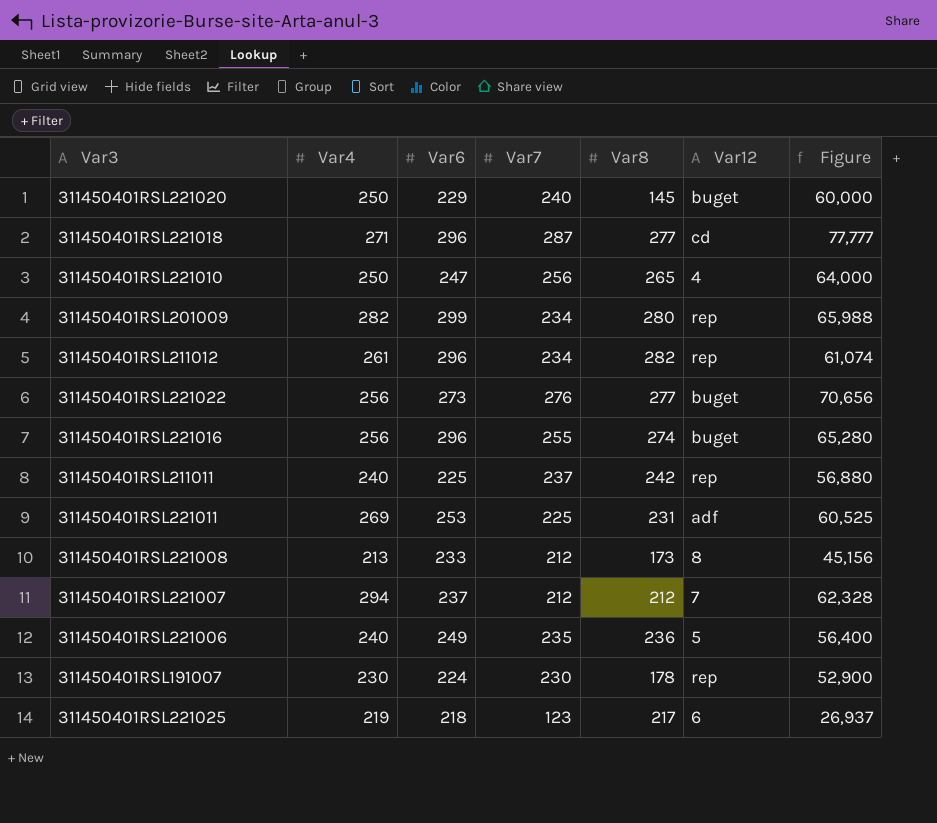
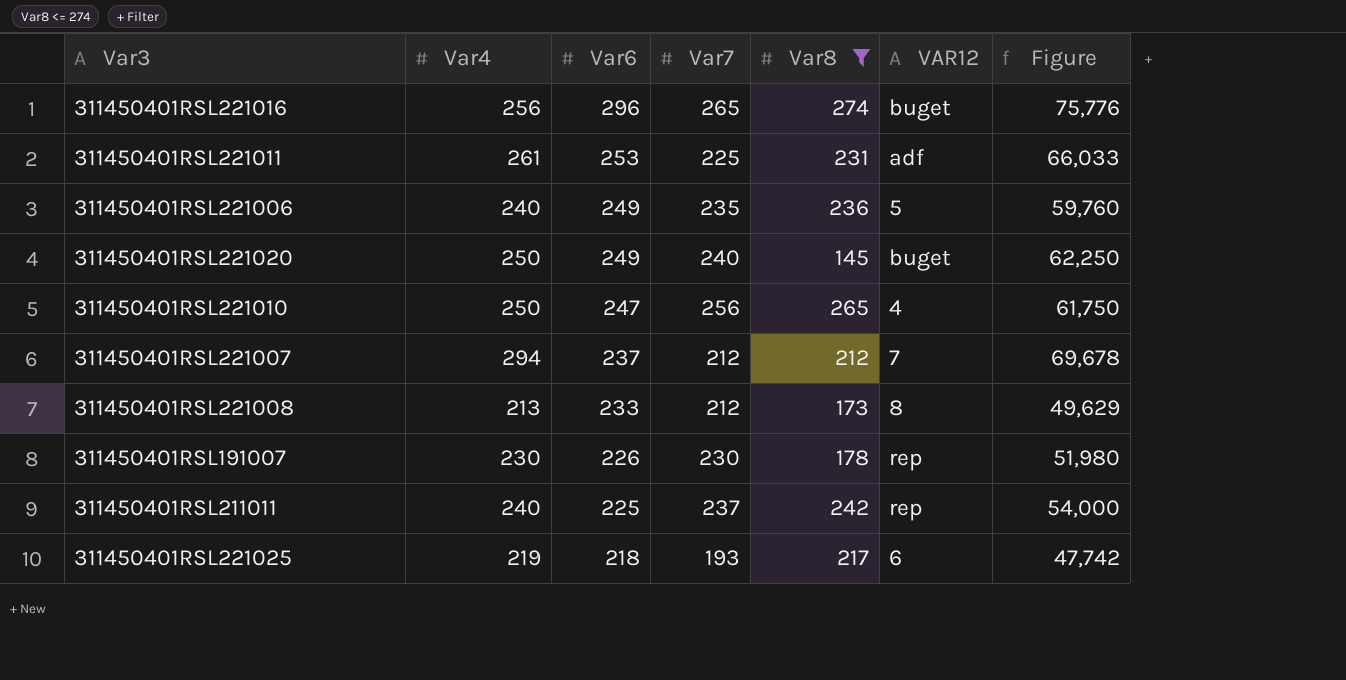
filter: none -> Var8 <= 274
row order: none -> Var6 descending
column name: Var12 -> VAR12
column Figure | formula: [Var4] * [Var7] -> [Var4] * [Var6]
311450401RSL221016 | Var7: 255 -> 265
311450401RSL221011 | Var4: 269 -> 261
311450401RSL221020 | Var6: 229 -> 249
311450401RSL191007 | Var6: 224 -> 226
311450401RSL221025 | Var7: 123 -> 193

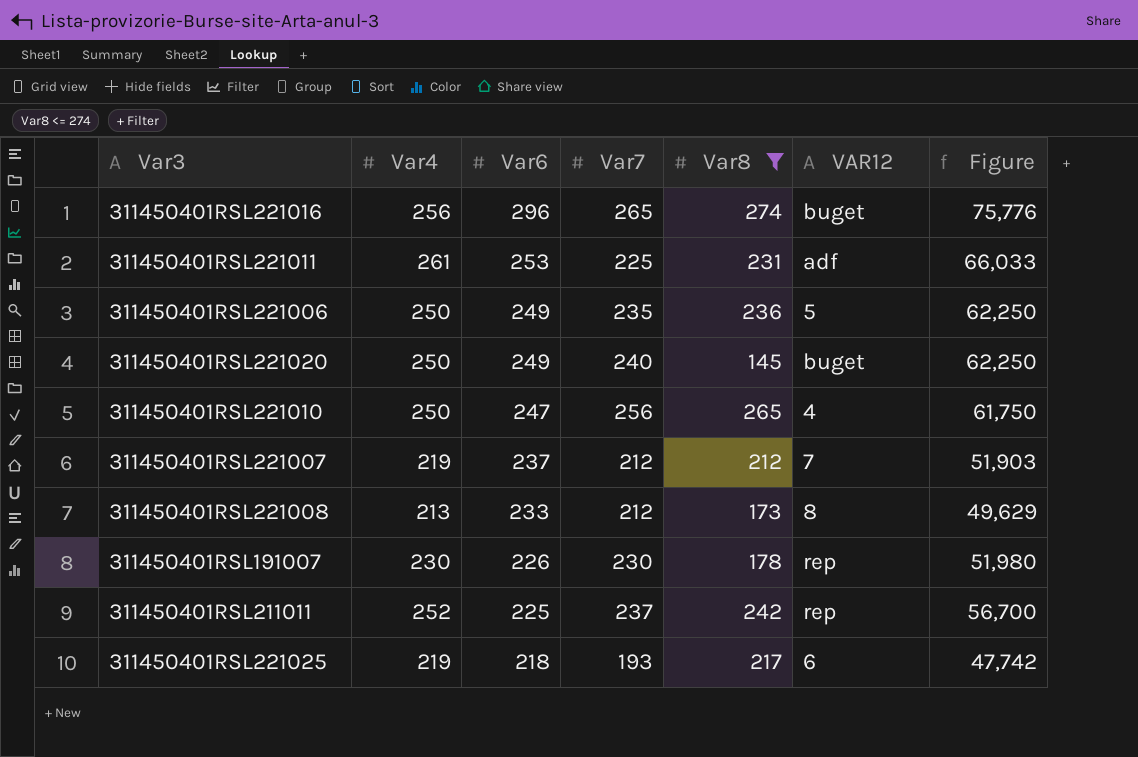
311450401RSL221006 | Var4: 240 -> 250
311450401RSL221006 | Figure: 59,760 -> 62,250
311450401RSL221007 | Var4: 294 -> 219
311450401RSL221007 | Figure: 69,678 -> 51,903
311450401RSL211011 | Var4: 240 -> 252
311450401RSL211011 | Figure: 54,000 -> 56,700

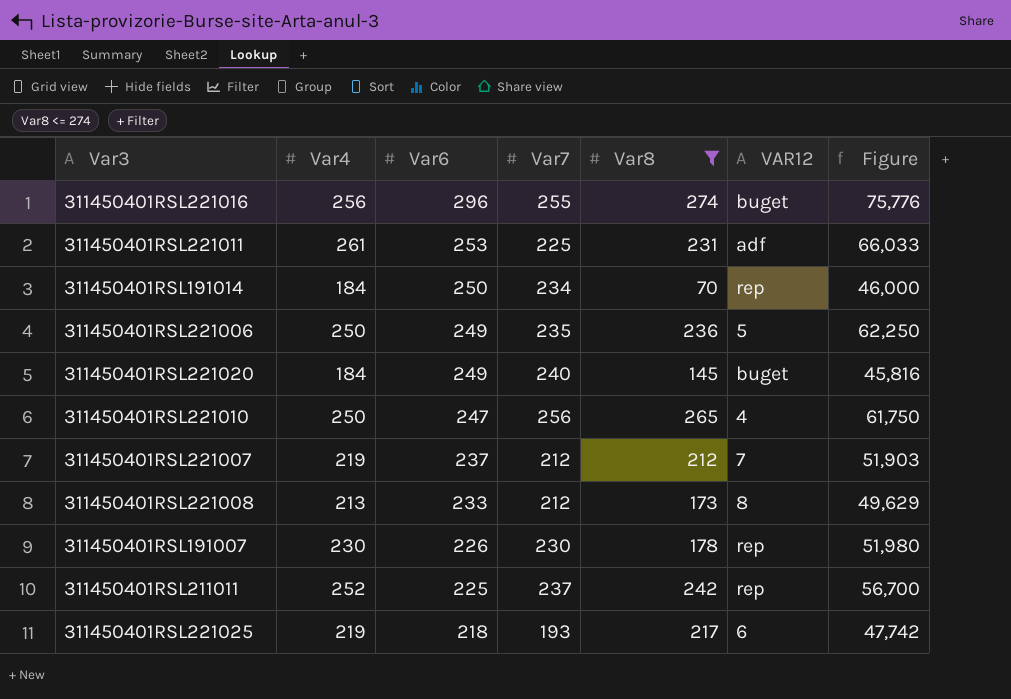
311450401RSL221016 | Var7: 265 -> 255
row 311450401RSL191014: none -> 184 | 250 | 234 | 70 | rep | 46,000
311450401RSL221020 | Var4: 250 -> 184
311450401RSL221020 | Figure: 62,250 -> 45,816

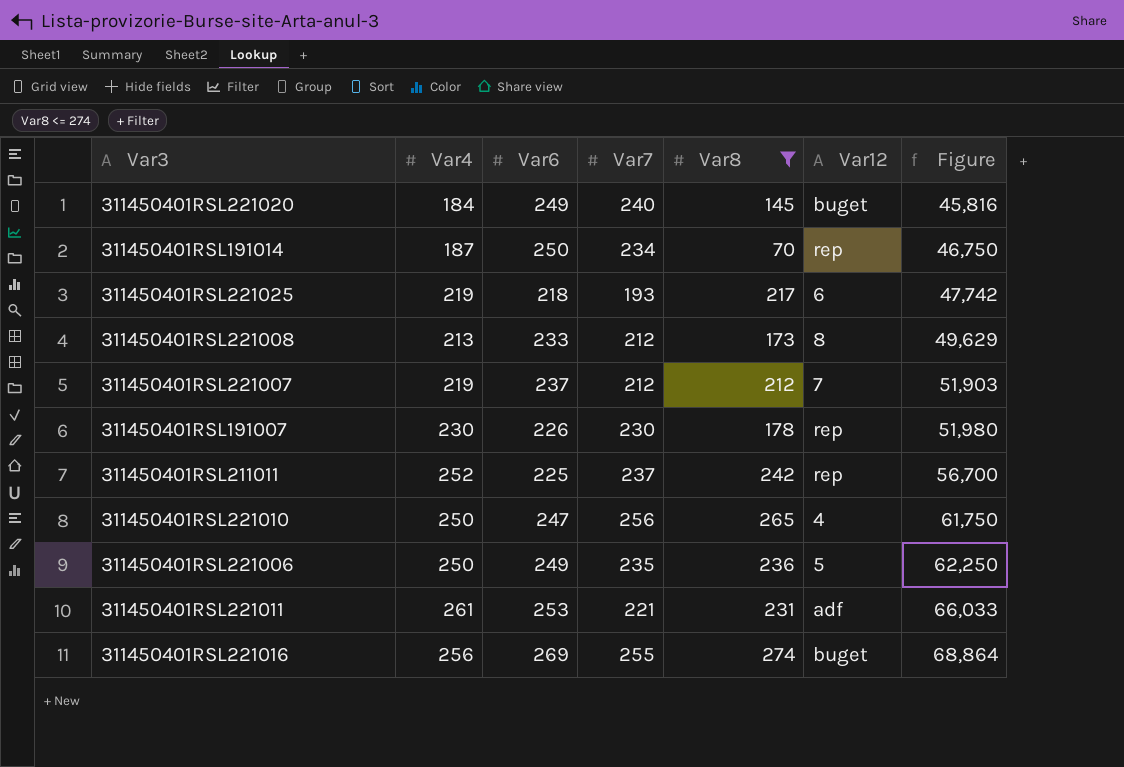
row order: Var6 descending -> Figure ascending
column name: VAR12 -> Var12
311450401RSL191014 | Var4: 184 -> 187
311450401RSL191014 | Figure: 46,000 -> 46,750
311450401RSL221011 | Var7: 225 -> 221
311450401RSL221016 | Var6: 296 -> 269
311450401RSL221016 | Figure: 75,776 -> 68,864

